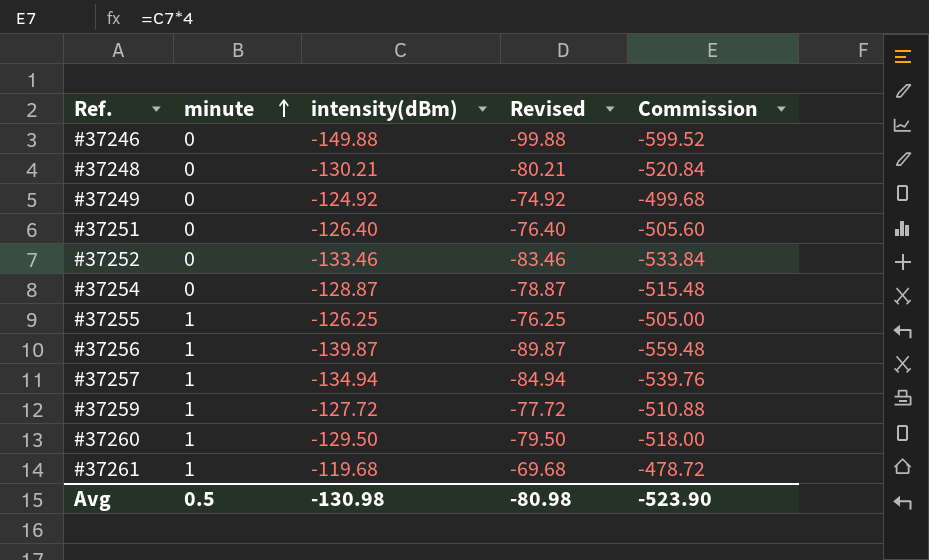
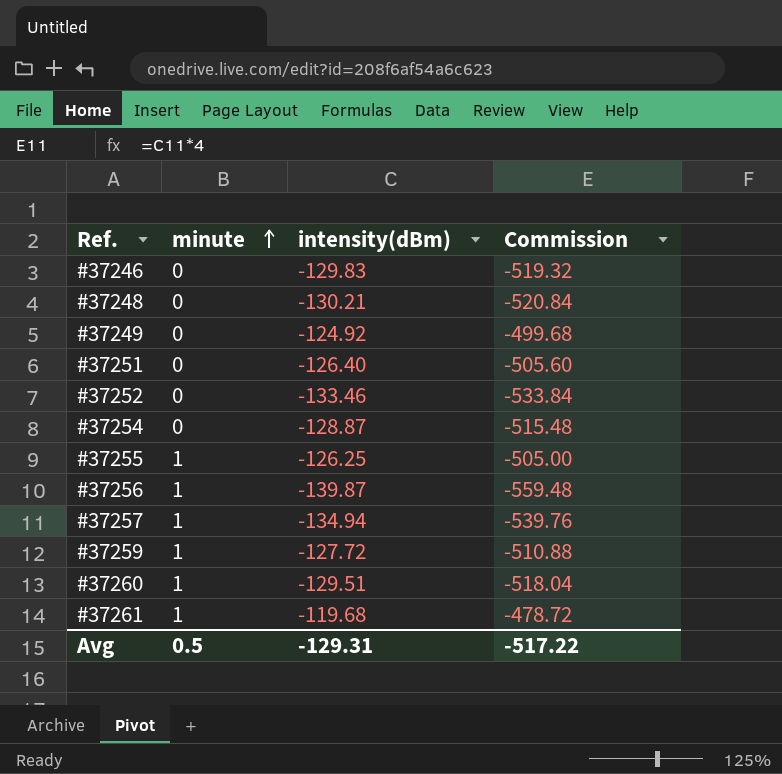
column Revised | formula: [intensity(dBm)] + 50 -> none
#37246 | intensity(dBm): -149.88 -> -129.83
#37246 | Commission: -599.52 -> -519.32
#37260 | intensity(dBm): -129.50 -> -129.51
#37260 | Commission: -518.00 -> -518.04
Avg | intensity(dBm): -130.98 -> -129.31
Avg | Commission: -523.90 -> -517.22

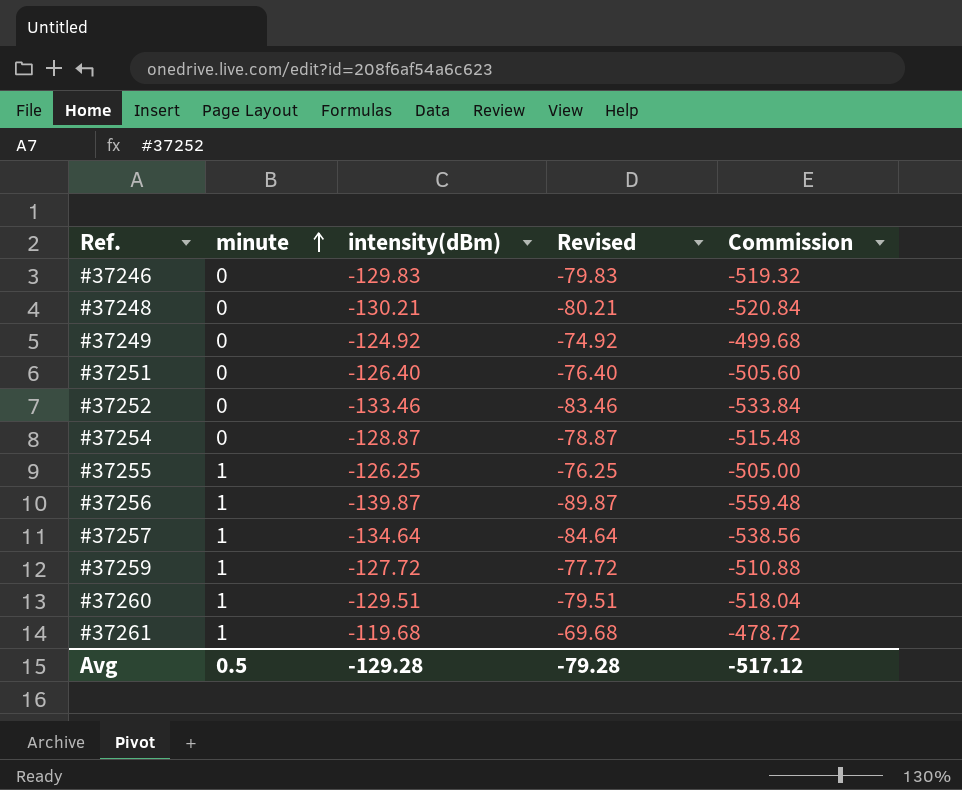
column Revised | formula: none -> [intensity(dBm)] + 50
#37257 | intensity(dBm): -134.94 -> -134.64
#37257 | Commission: -539.76 -> -538.56
Avg | intensity(dBm): -129.31 -> -129.28
Avg | Commission: -517.22 -> -517.12

